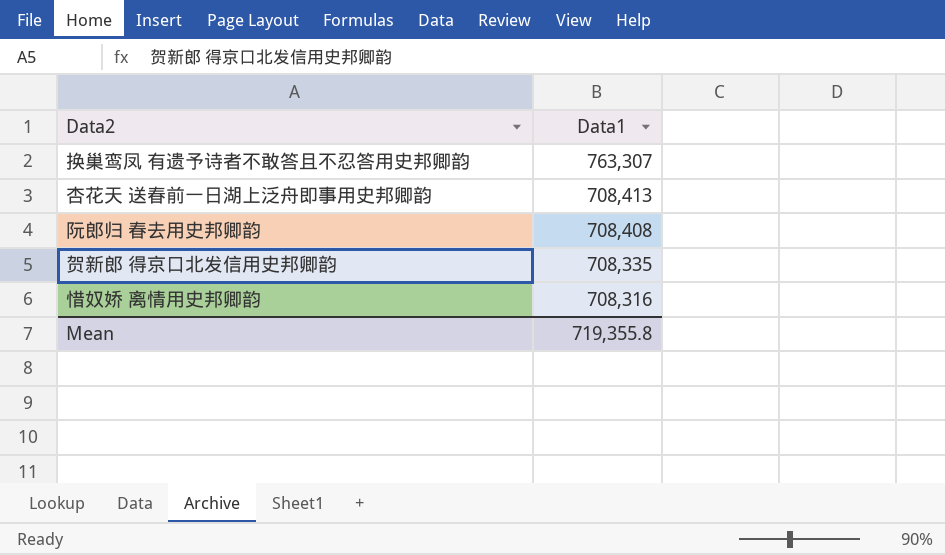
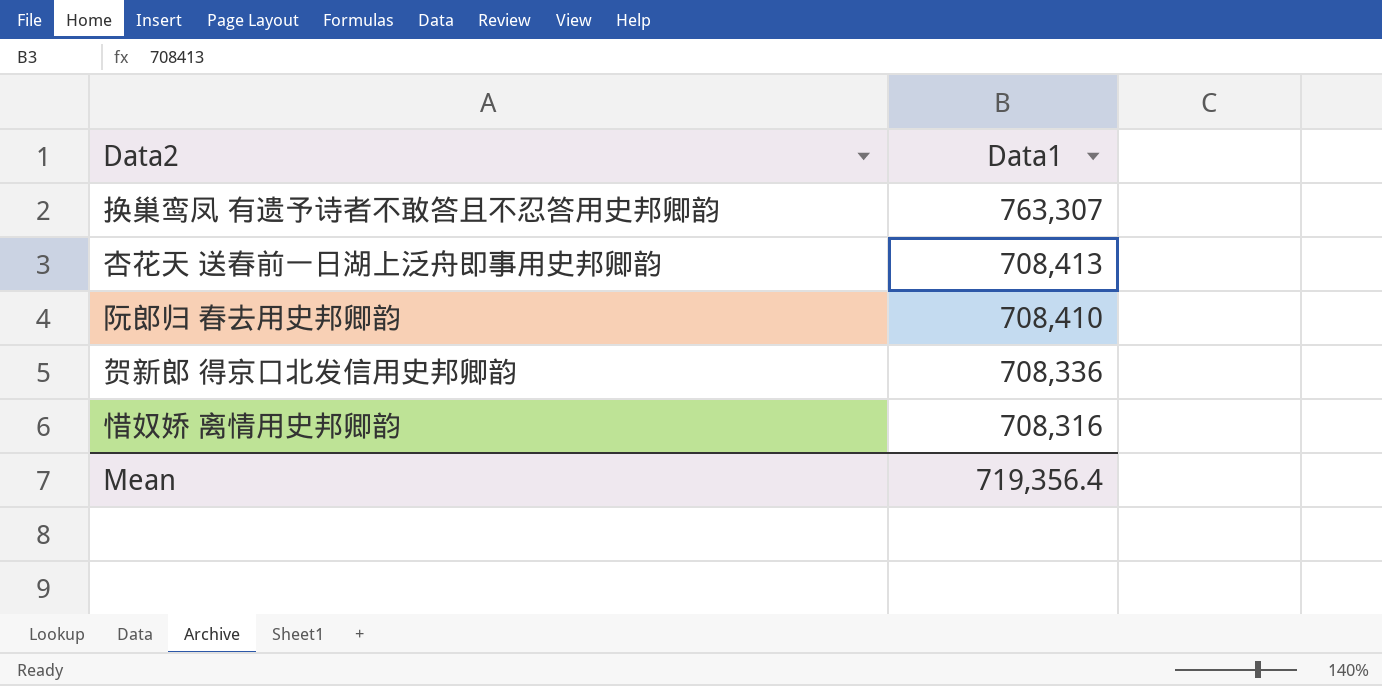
阮郎归 春去用史邦卿韵 | Data1: 708,408 -> 708,410
贺新郎 得京口北发信用史邦卿韵 | Data1: 708,335 -> 708,336
Mean | Data1: 719,355.8 -> 719,356.4

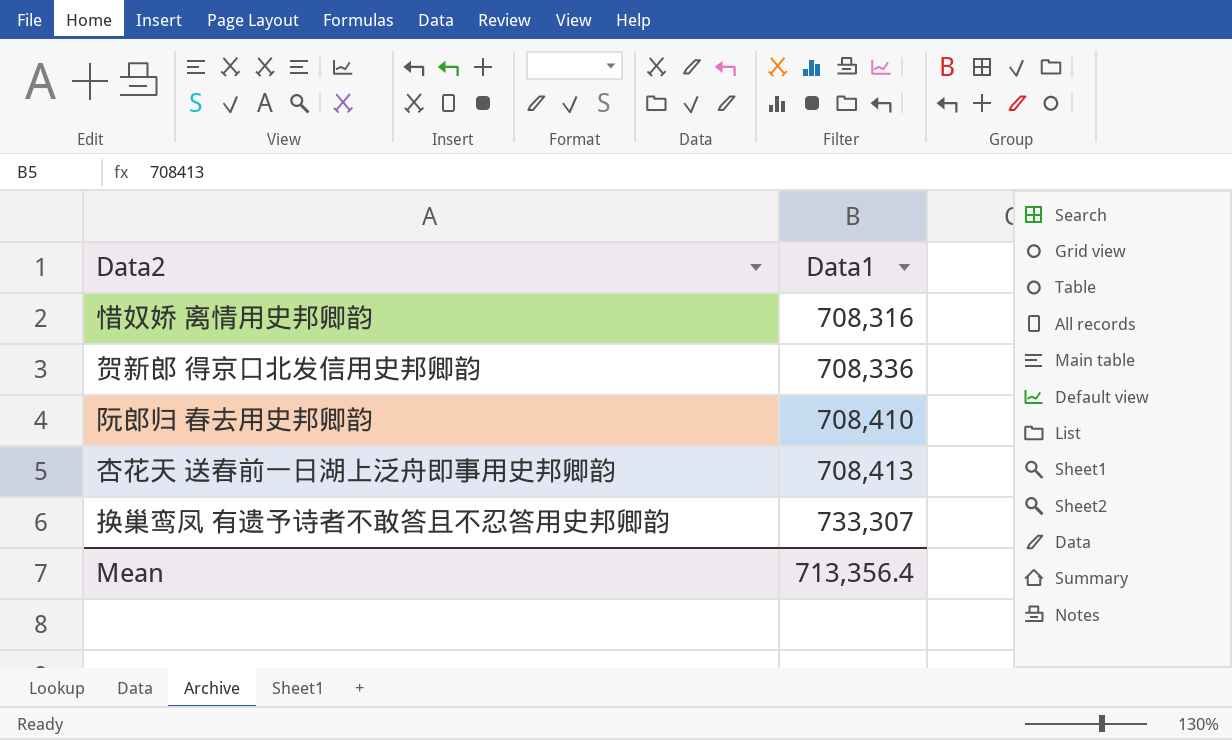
row order: Data1 descending -> Data1 ascending
换巢鸾凤 有遗予诗者不敢答且不忍答用史邦卿韵 | Data1: 763,307 -> 733,307
Mean | Data1: 719,356.4 -> 713,356.4

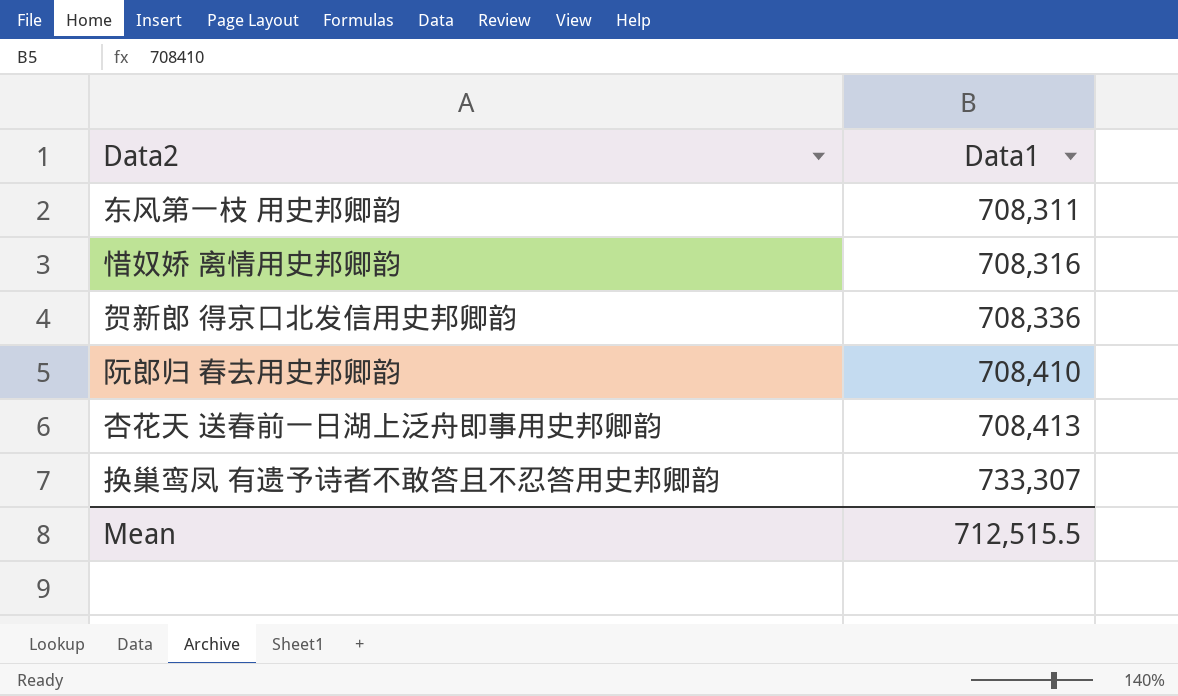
row 东风第一枝 用史邦卿韵: none -> 708,311
Mean | Data1: 713,356.4 -> 712,515.5

